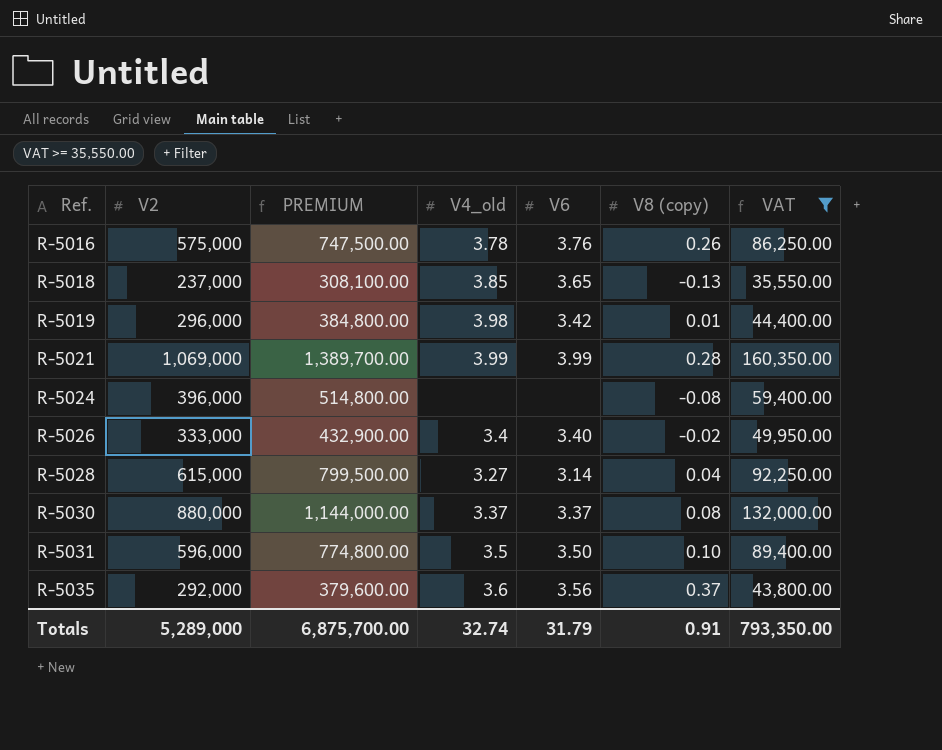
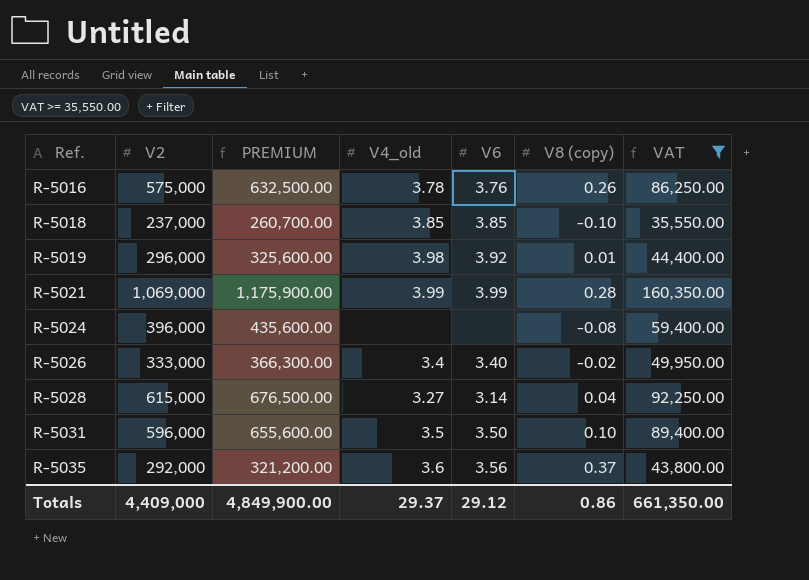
column PREMIUM | formula: [V2] * 1.3 -> [V2] * 1.1
row R-5030: 880,000 | 1,144,000.00 | 3.37 | 3.37 | 0.08 | 132,000.00 -> none
R-5018 | V6: 3.65 -> 3.85
R-5018 | V8 (copy): -0.13 -> -0.10
R-5019 | V6: 3.42 -> 3.92
Totals | V2: 5,289,000 -> 4,409,000
Totals | PREMIUM: 6,875,700.00 -> 4,849,900.00
Totals | V4_old: 32.74 -> 29.37
Totals | V6: 31.79 -> 29.12
Totals | V8 (copy): 0.91 -> 0.86
Totals | VAT: 793,350.00 -> 661,350.00

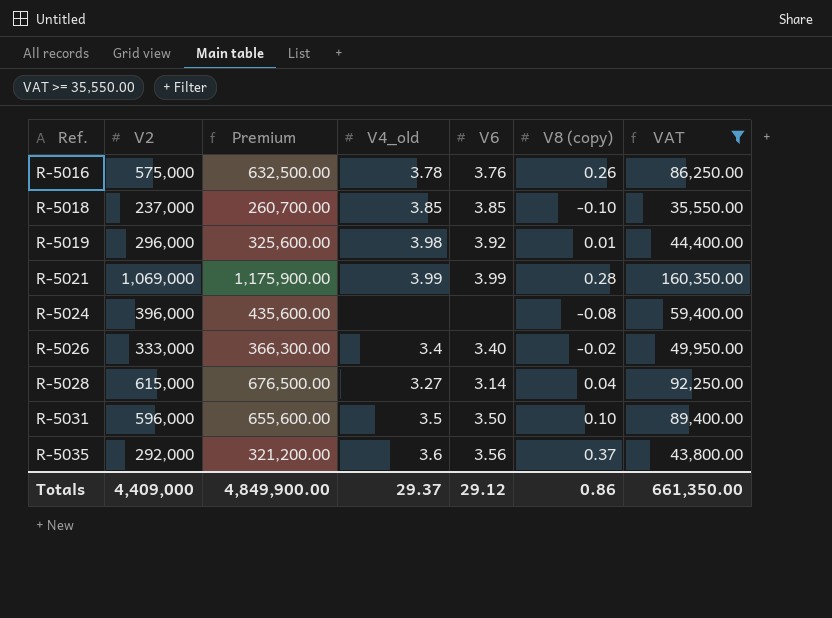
column name: PREMIUM -> Premium

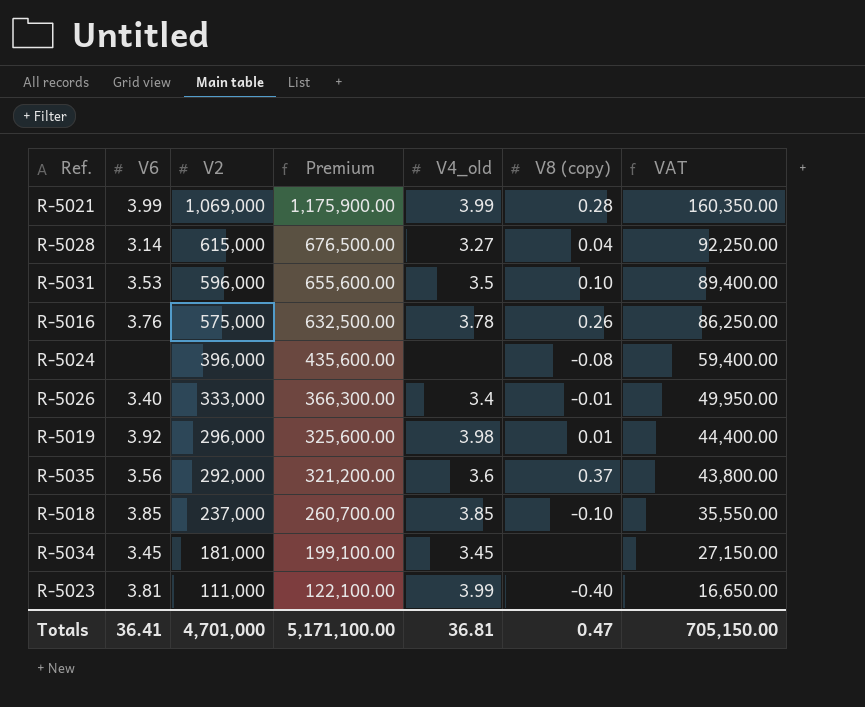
filter: VAT >= 35,550.00 -> none
row order: Ref. ascending -> V2 descending
column V6 | position: 5 -> 2
R-5031 | V6: 3.50 -> 3.53
R-5026 | V8 (copy): -0.02 -> -0.01
Totals | V6: 29.12 -> 36.41
Totals | V2: 4,409,000 -> 4,701,000
Totals | Premium: 4,849,900.00 -> 5,171,100.00
Totals | V4_old: 29.37 -> 36.81
Totals | V8 (copy): 0.86 -> 0.47
Totals | VAT: 661,350.00 -> 705,150.00

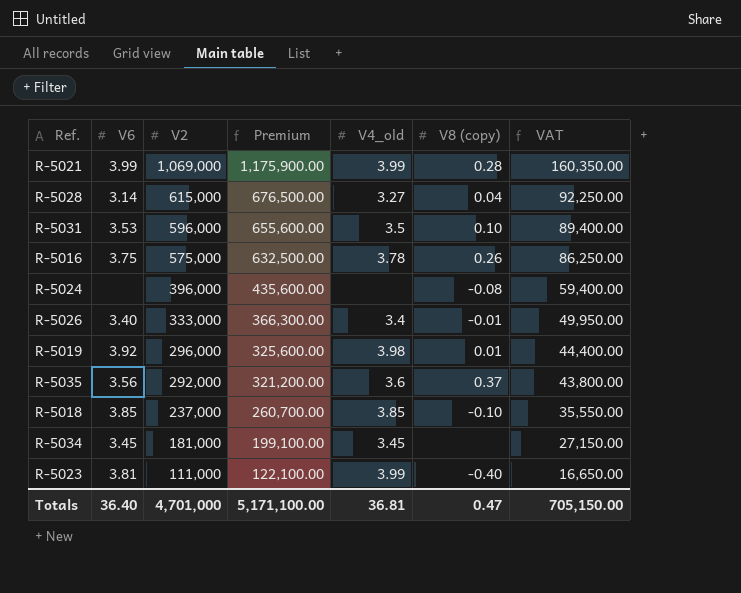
R-5016 | V6: 3.76 -> 3.75
Totals | V6: 36.41 -> 36.40

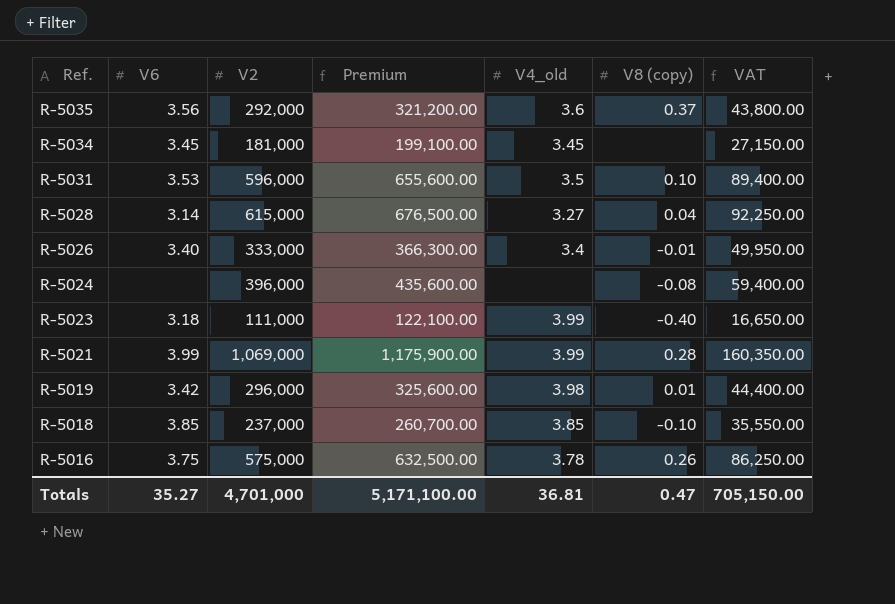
row order: V2 descending -> Ref. descending
R-5023 | V6: 3.81 -> 3.18
R-5019 | V6: 3.92 -> 3.42
Totals | V6: 36.40 -> 35.27

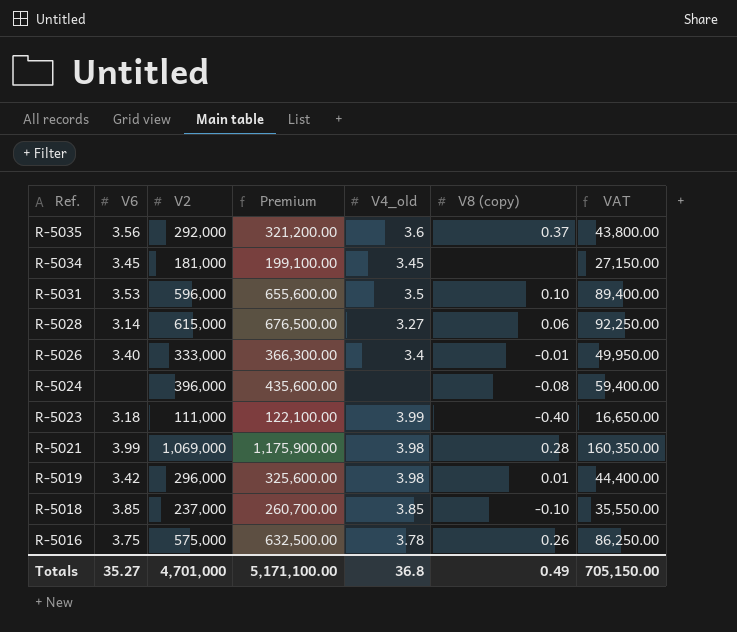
R-5028 | V8 (copy): 0.04 -> 0.06
R-5021 | V4_old: 3.99 -> 3.98
Totals | V4_old: 36.81 -> 36.8
Totals | V8 (copy): 0.47 -> 0.49

